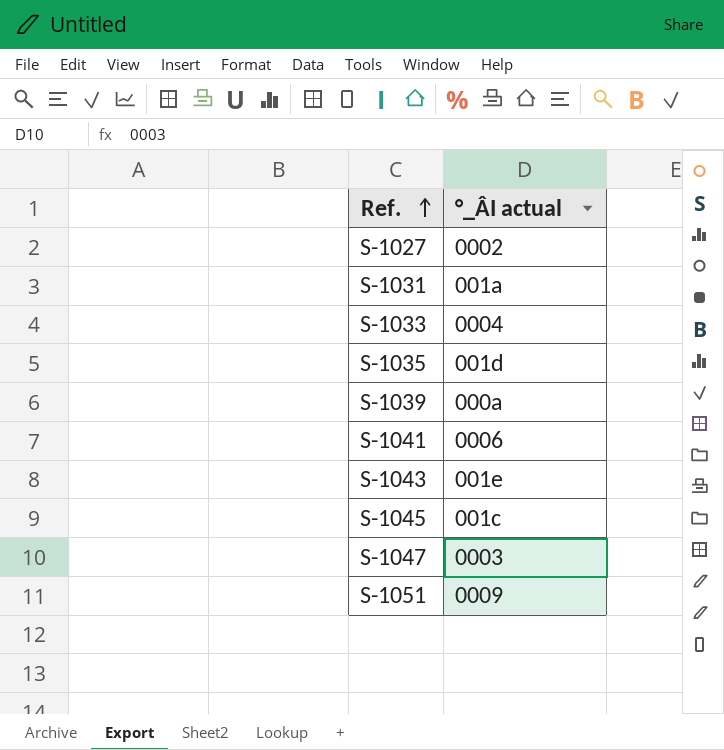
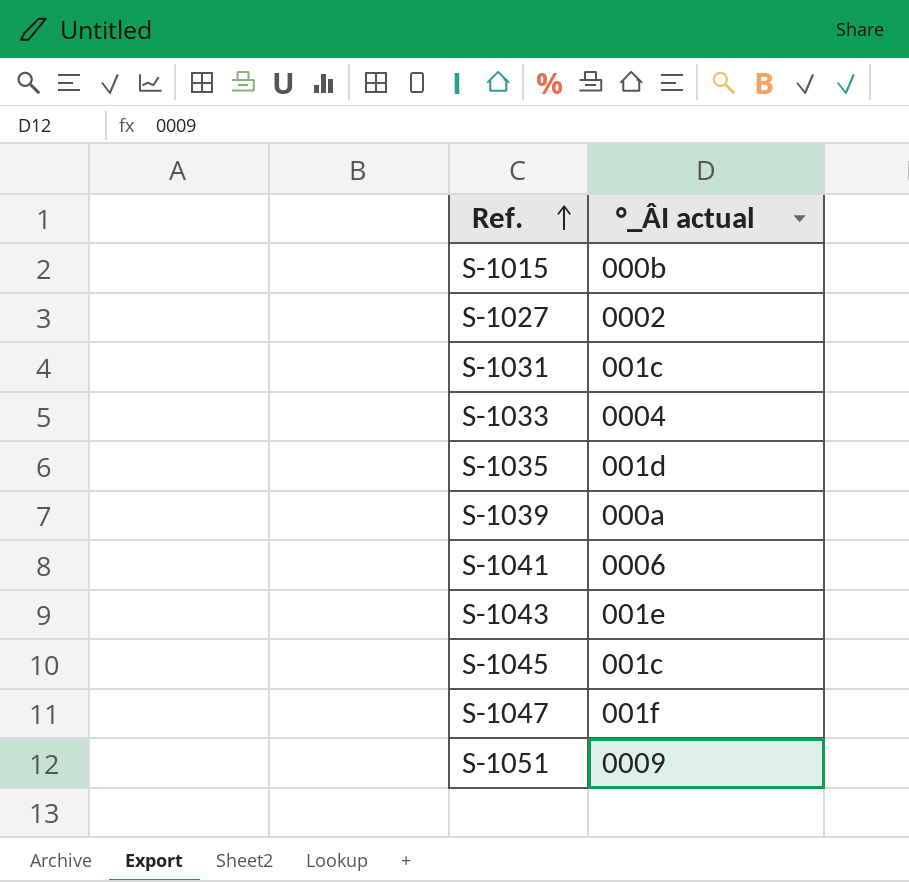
row S-1015: none -> 000b
S-1031 | °_ÂI actual: 001a -> 001c
S-1047 | °_ÂI actual: 0003 -> 001f

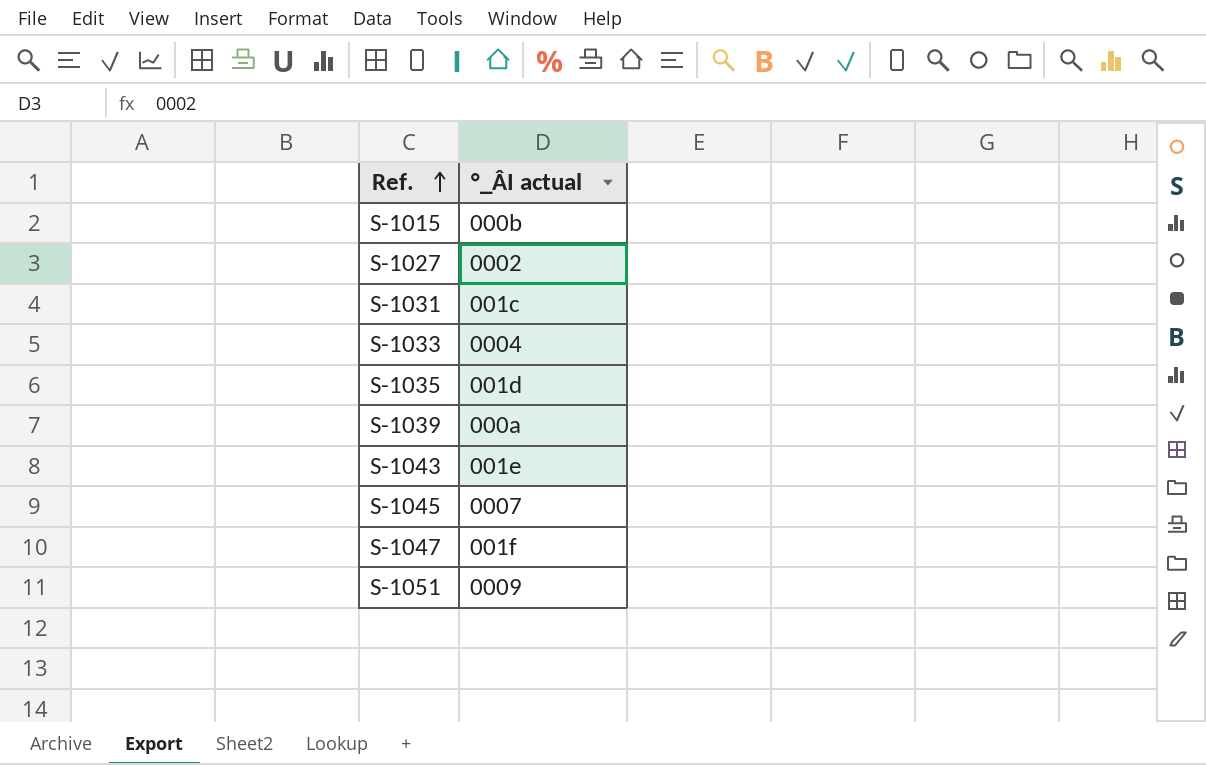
row S-1041: 0006 -> none
S-1045 | °_ÂI actual: 001c -> 0007

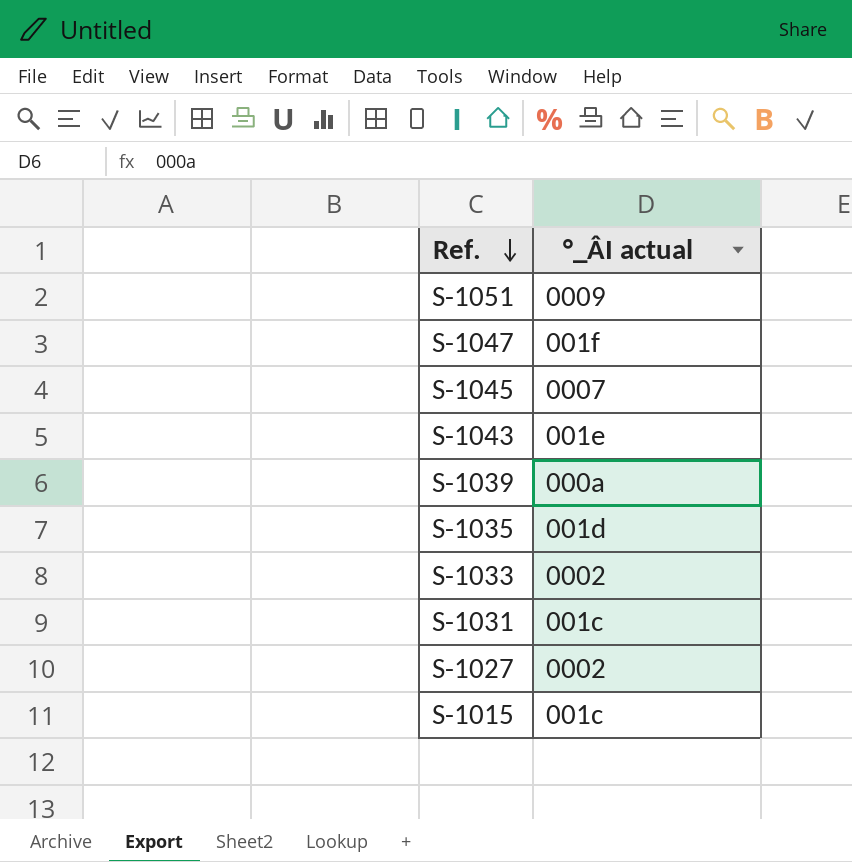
row order: Ref. ascending -> Ref. descending
S-1033 | °_ÂI actual: 0004 -> 0002
S-1015 | °_ÂI actual: 000b -> 001c

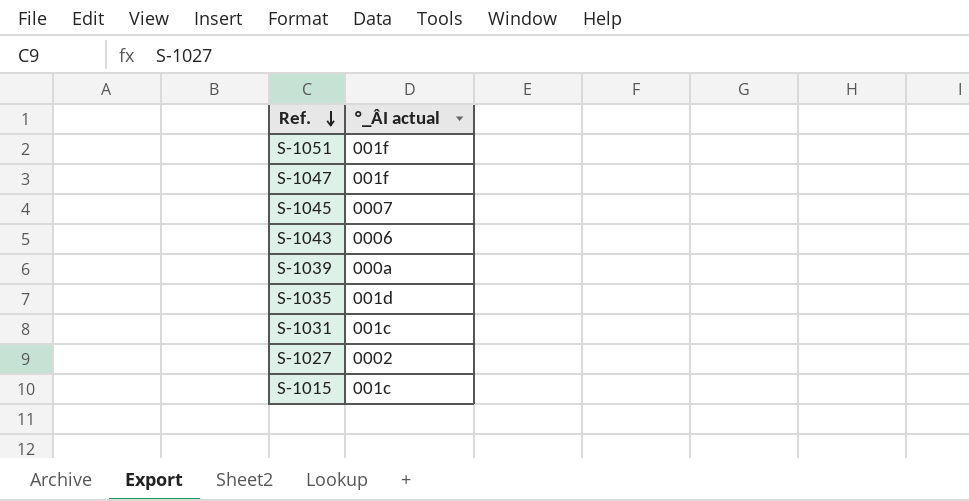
row S-1033: 0002 -> none
S-1051 | °_ÂI actual: 0009 -> 001f
S-1043 | °_ÂI actual: 001e -> 0006

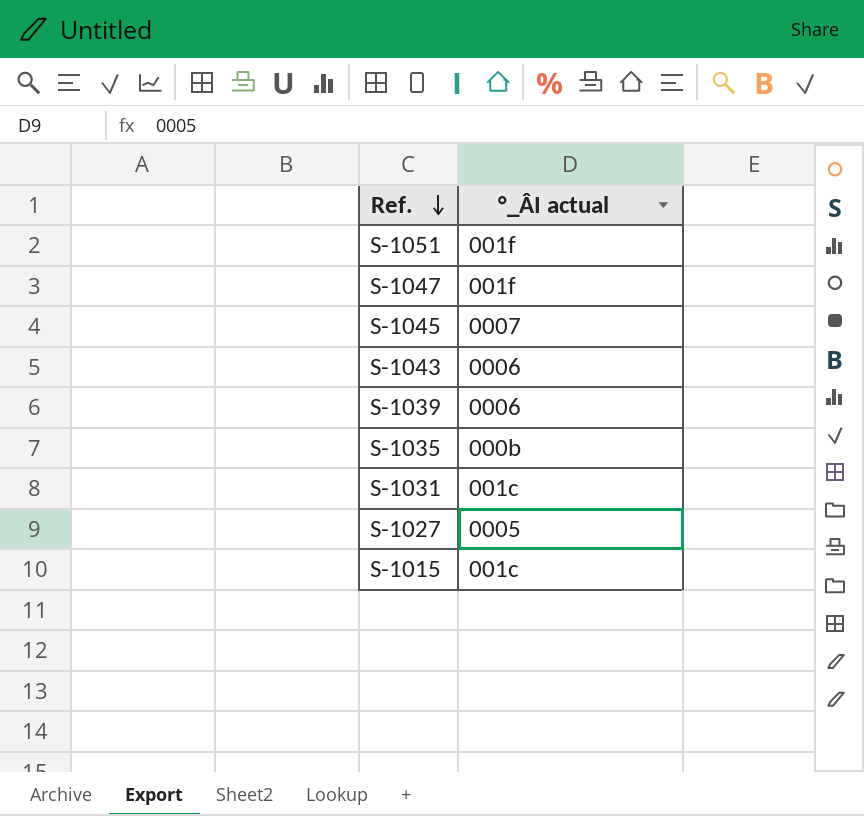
S-1039 | °_ÂI actual: 000a -> 0006
S-1035 | °_ÂI actual: 001d -> 000b
S-1027 | °_ÂI actual: 0002 -> 0005

